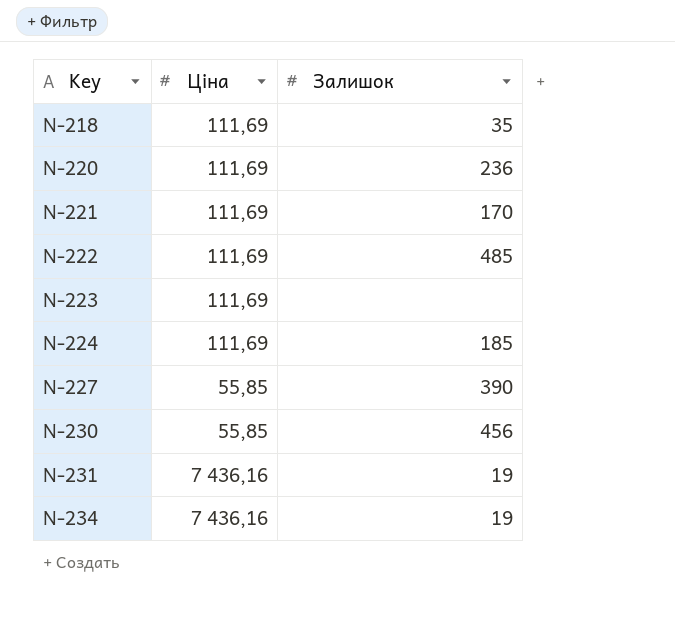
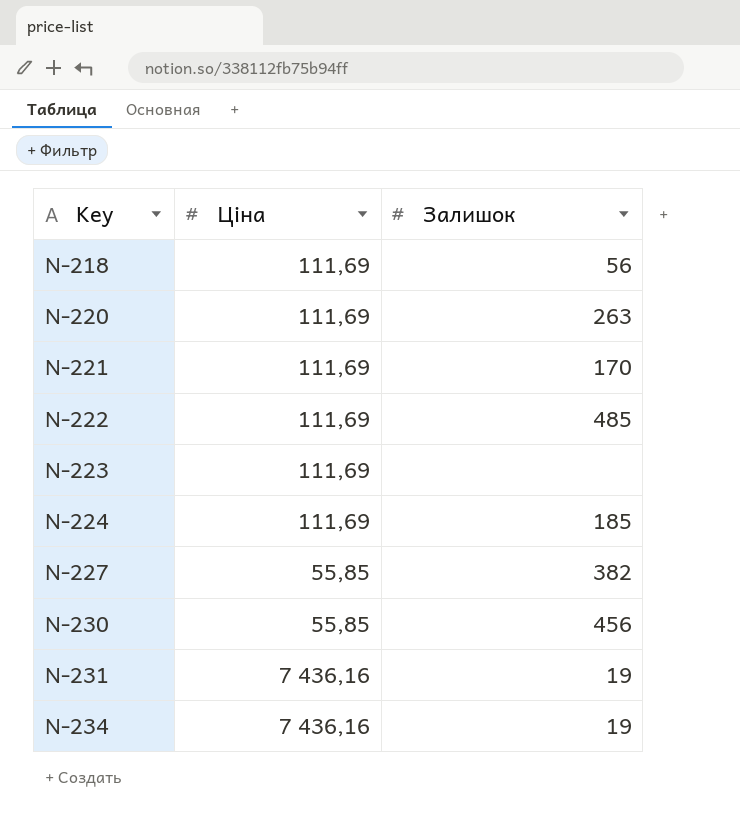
N-218 | Залишок: 35 -> 56
N-220 | Залишок: 236 -> 263
N-227 | Залишок: 390 -> 382

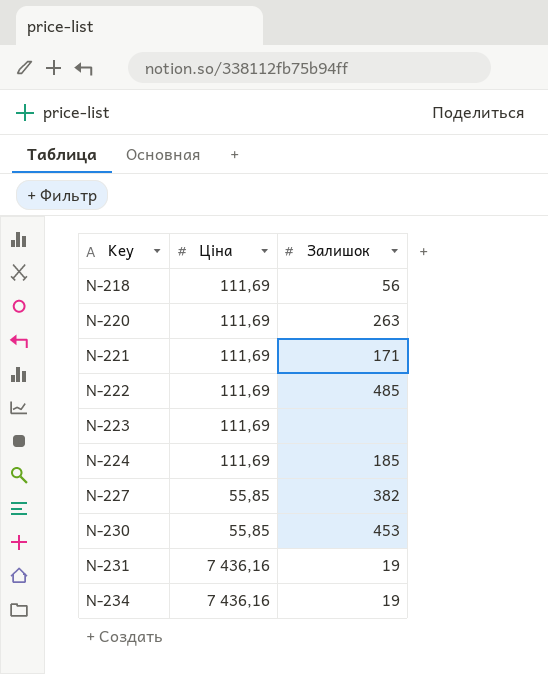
N-221 | Залишок: 170 -> 171
N-230 | Залишок: 456 -> 453

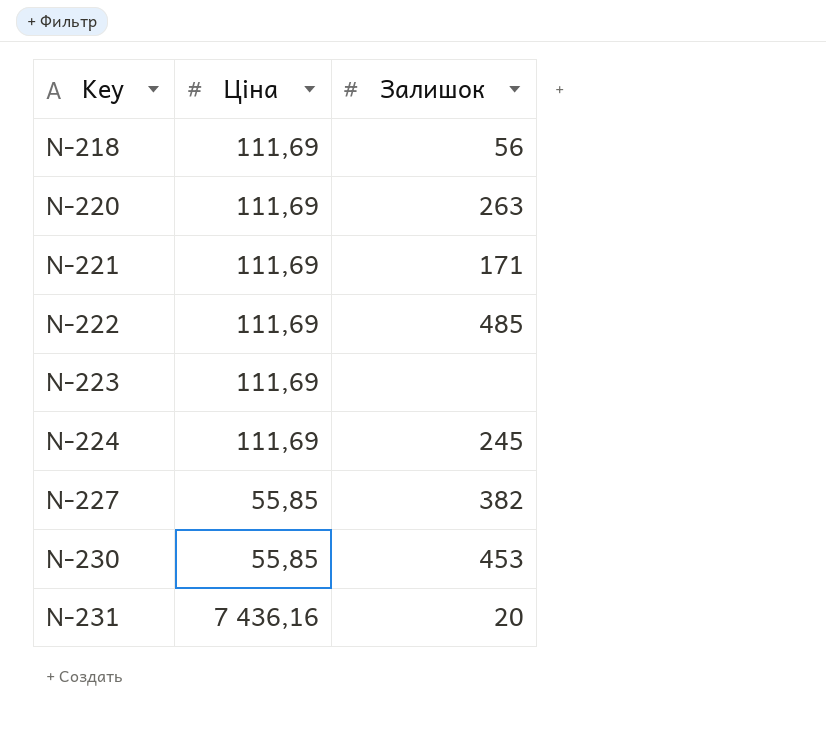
row N-234: 7 436,16 | 19 -> none
N-224 | Залишок: 185 -> 245
N-231 | Залишок: 19 -> 20

